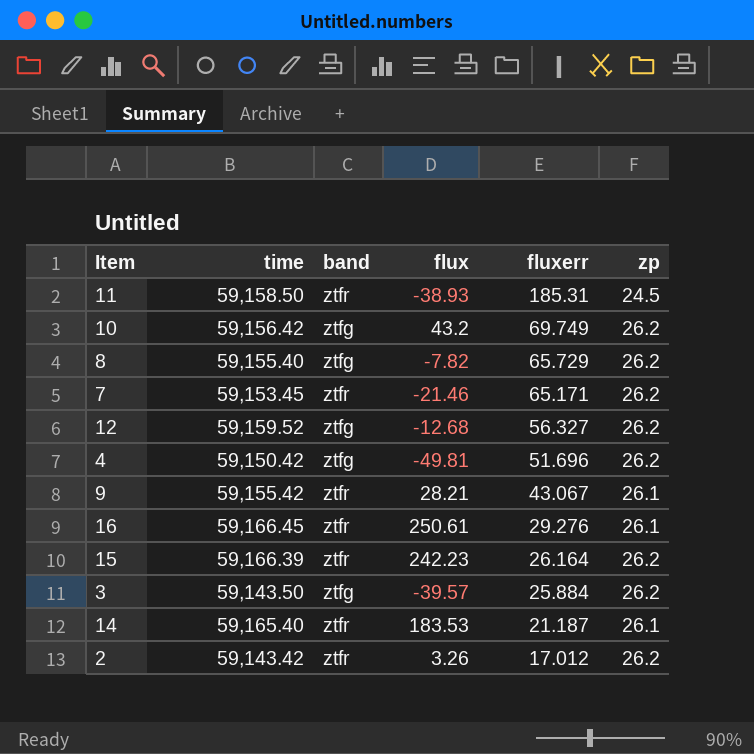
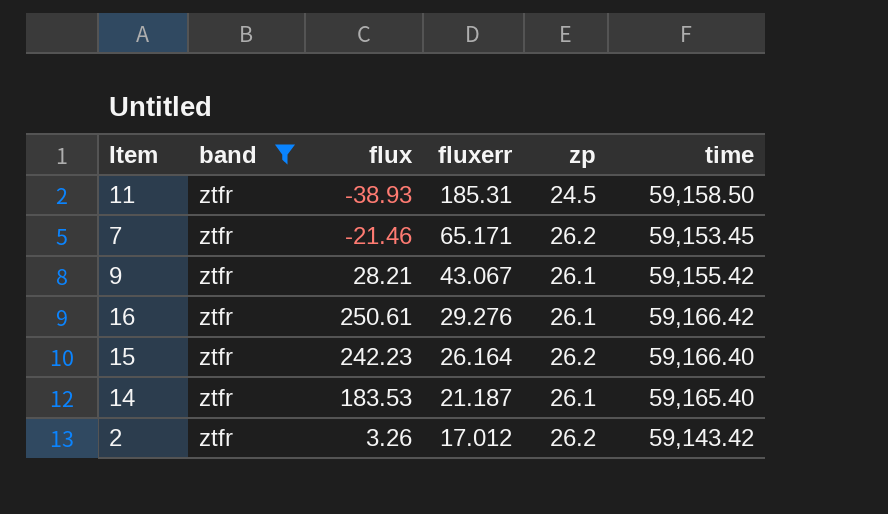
filter: none -> band = ztfr
column time | position: 2 -> 6
16 | time: 59,166.45 -> 59,166.42
15 | time: 59,166.39 -> 59,166.40

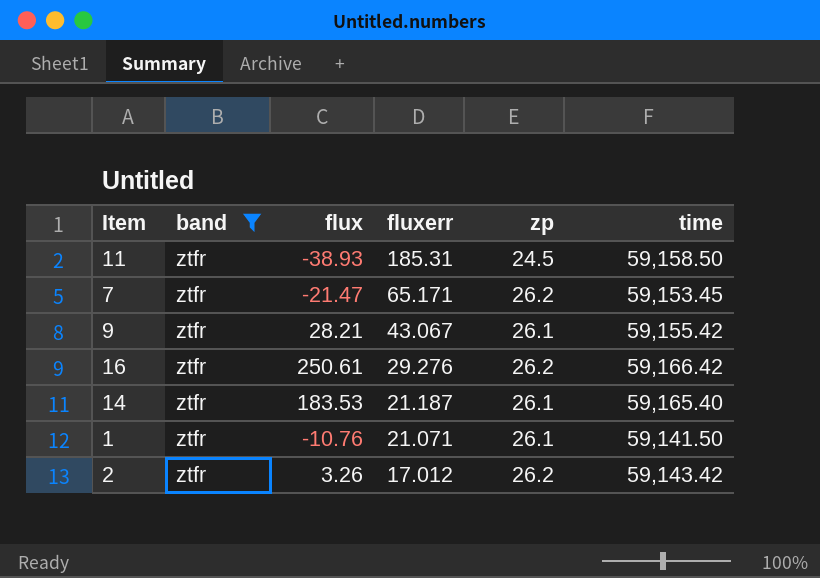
row 15: ztfr | 242.23 | 26.164 | 26.2 | 59,166.40 -> none
7 | flux: -21.46 -> -21.47
16 | zp: 26.1 -> 26.2
row 1: none -> ztfr | -10.76 | 21.071 | 26.1 | 59,141.50

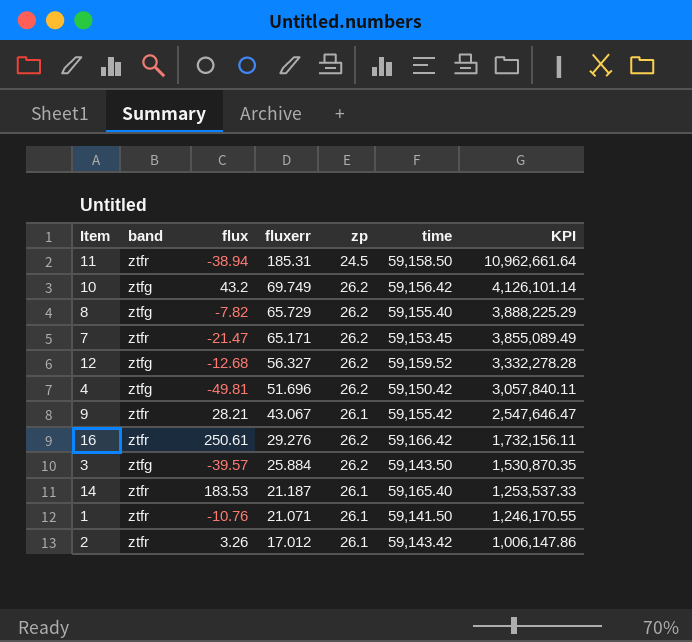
filter: band = ztfr -> none
column KPI | formula: none -> [fluxerr] * [time]
11 | flux: -38.93 -> -38.94
2 | zp: 26.2 -> 26.1

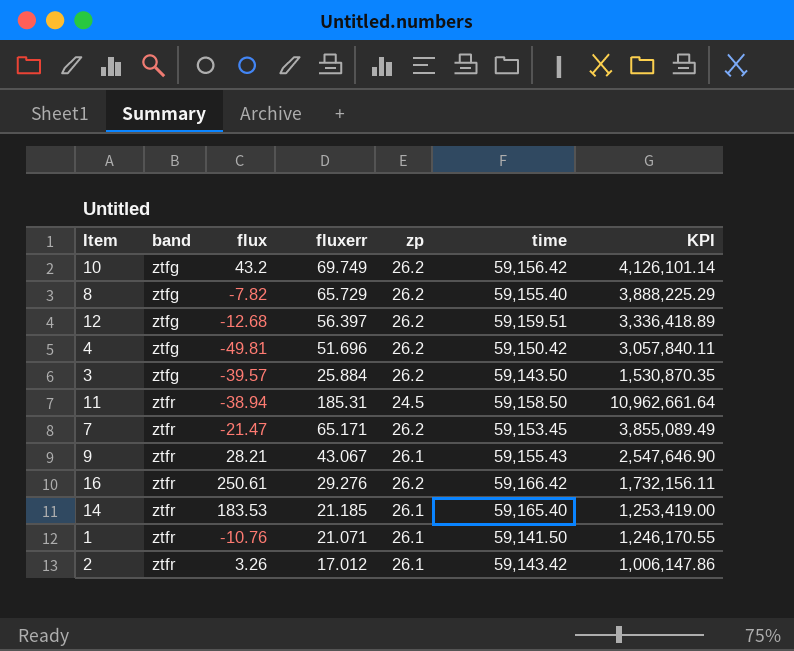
row order: fluxerr descending -> band ascending
12 | fluxerr: 56.327 -> 56.397
12 | time: 59,159.52 -> 59,159.51
12 | KPI: 3,332,278.28 -> 3,336,418.89
9 | time: 59,155.42 -> 59,155.43
9 | KPI: 2,547,646.47 -> 2,547,646.90
14 | fluxerr: 21.187 -> 21.185
14 | KPI: 1,253,537.33 -> 1,253,419.00

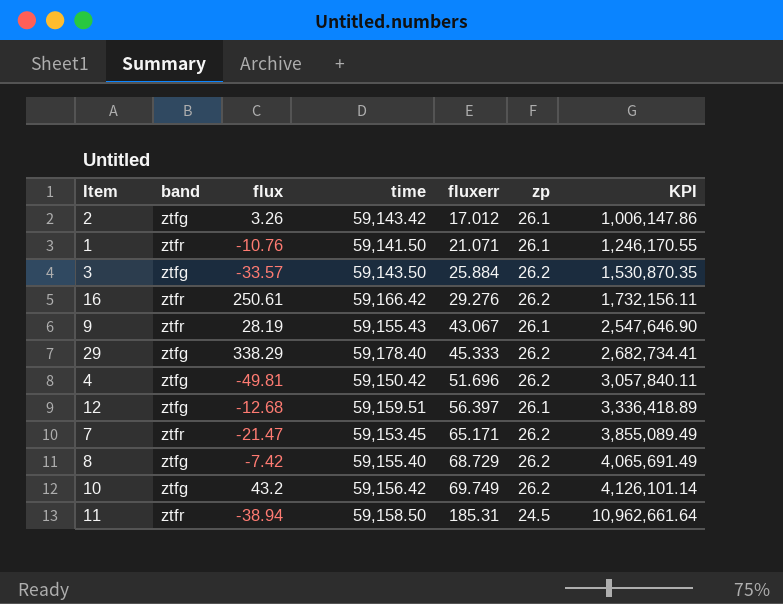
row order: band ascending -> fluxerr ascending
column time | position: 6 -> 4
row 14: ztfr | 183.53 | 21.185 | 26.1 | 59,165.40 | 1,253,419.00 -> none
2 | band: ztfr -> ztfg
3 | flux: -39.57 -> -33.57
9 | flux: 28.21 -> 28.19
row 29: none -> ztfg | 338.29 | 59,178.40 | 45.333 | 26.2 | 2,682,734.41
12 | zp: 26.2 -> 26.1
8 | flux: -7.82 -> -7.42
8 | fluxerr: 65.729 -> 68.729
8 | KPI: 3,888,225.29 -> 4,065,691.49

